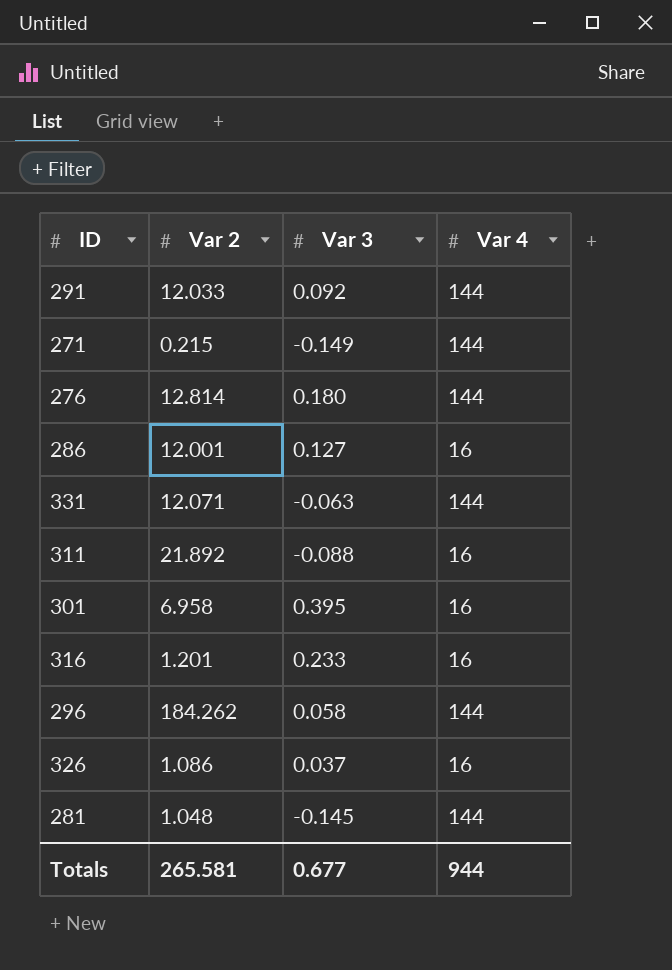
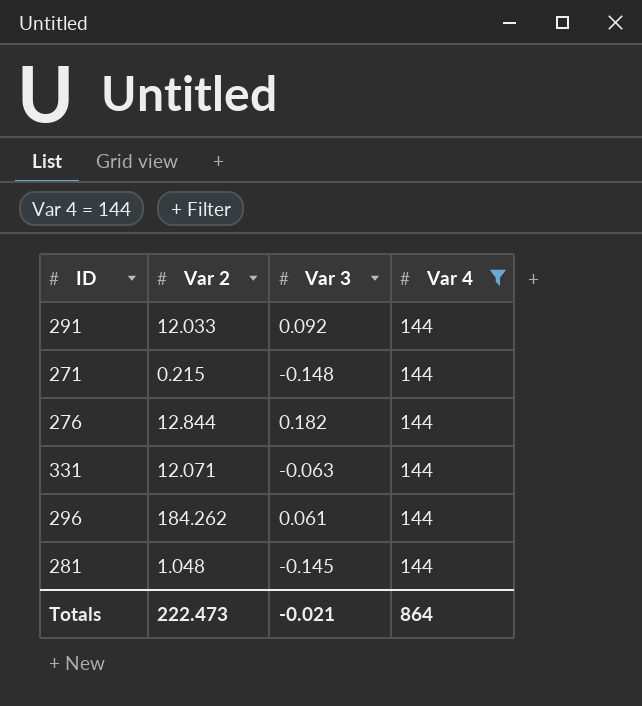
filter: none -> Var 4 = 144
271 | Var 3: -0.149 -> -0.148
276 | Var 2: 12.814 -> 12.844
276 | Var 3: 0.180 -> 0.182
296 | Var 3: 0.058 -> 0.061
Totals | Var 2: 265.581 -> 222.473
Totals | Var 3: 0.677 -> -0.021
Totals | Var 4: 944 -> 864

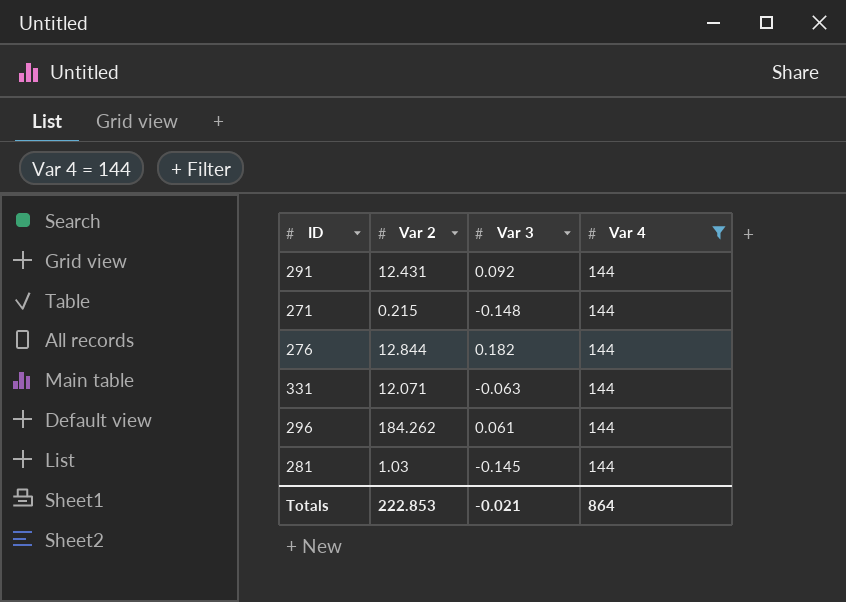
291 | Var 2: 12.033 -> 12.431
281 | Var 2: 1.048 -> 1.03
Totals | Var 2: 222.473 -> 222.853

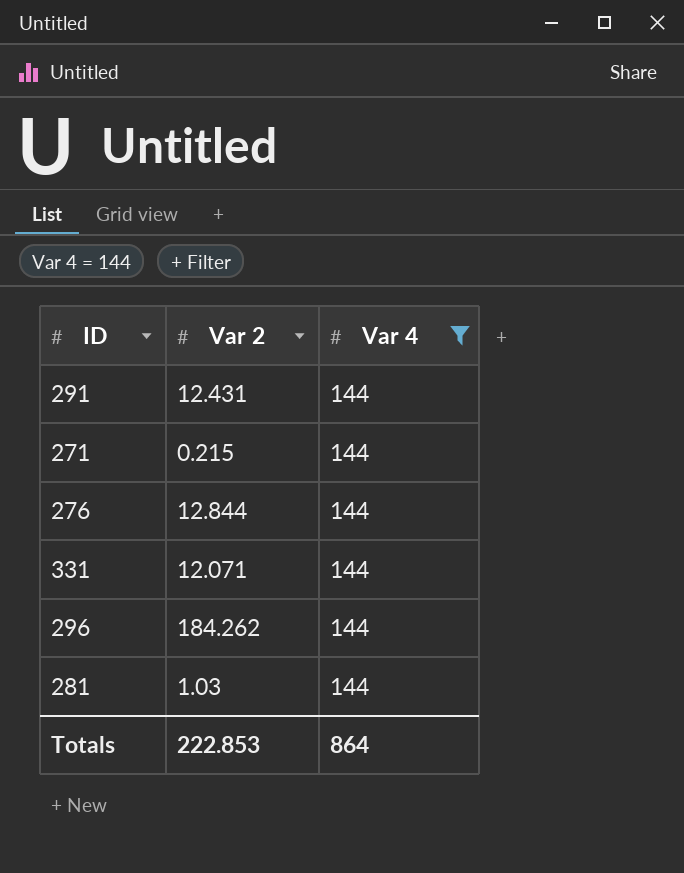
column Var 3 | position: 3 -> none

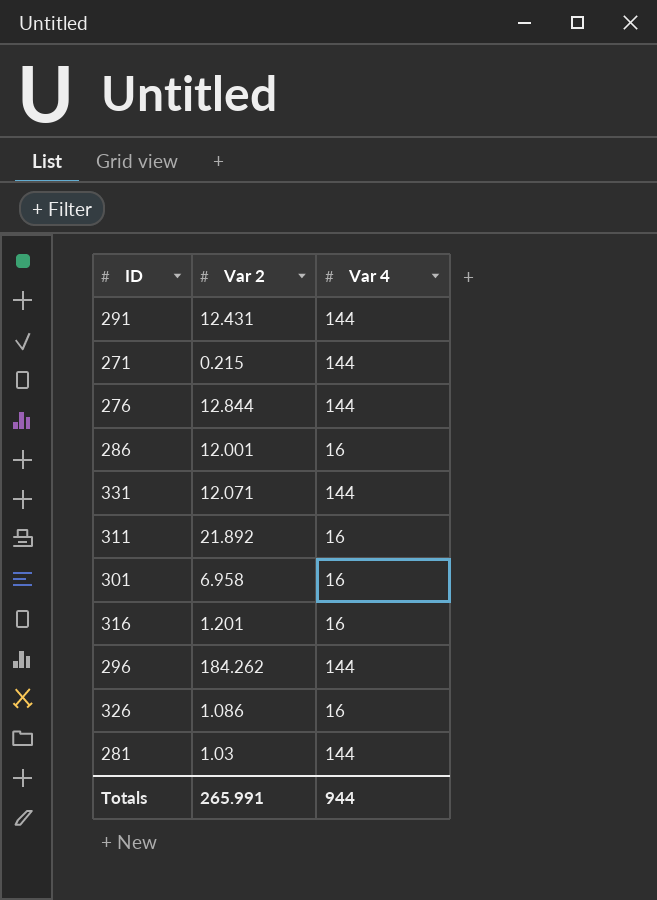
filter: Var 4 = 144 -> none
Totals | Var 2: 222.853 -> 265.991
Totals | Var 4: 864 -> 944

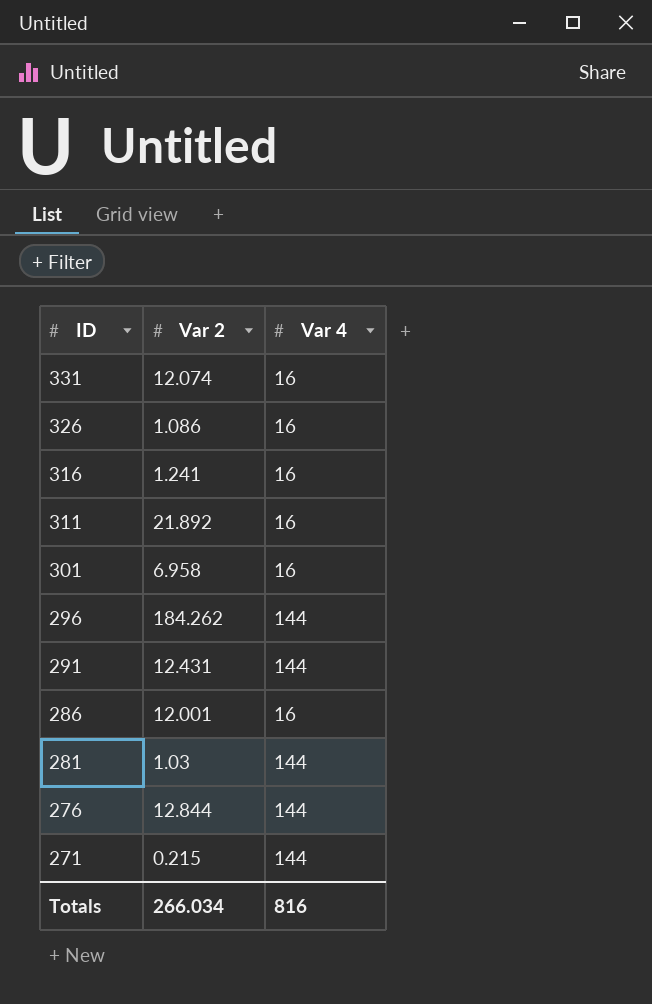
row order: none -> ID descending
331 | Var 2: 12.071 -> 12.074
331 | Var 4: 144 -> 16
316 | Var 2: 1.201 -> 1.241
Totals | Var 2: 265.991 -> 266.034
Totals | Var 4: 944 -> 816

